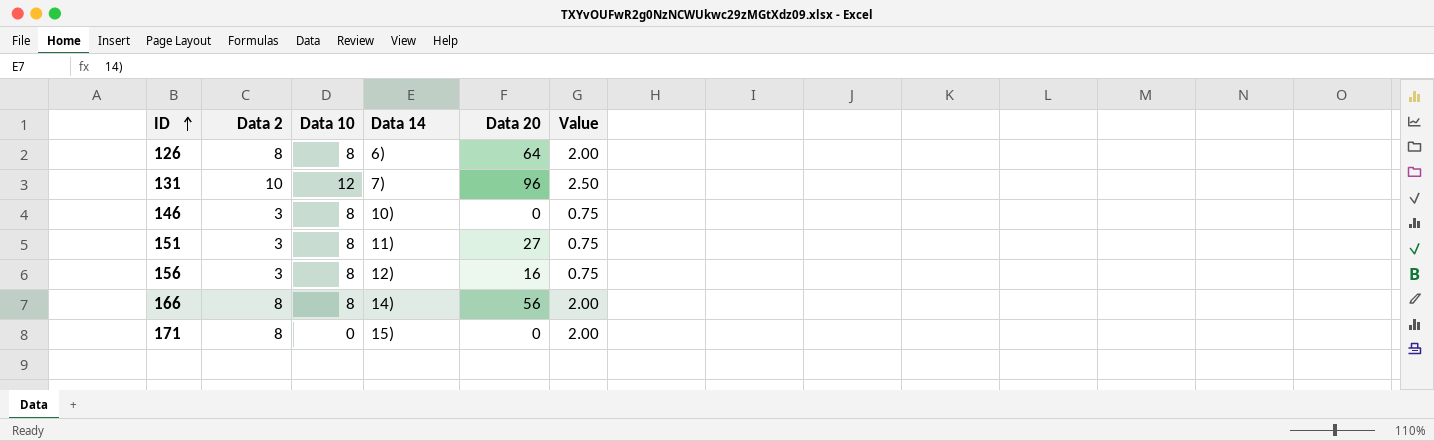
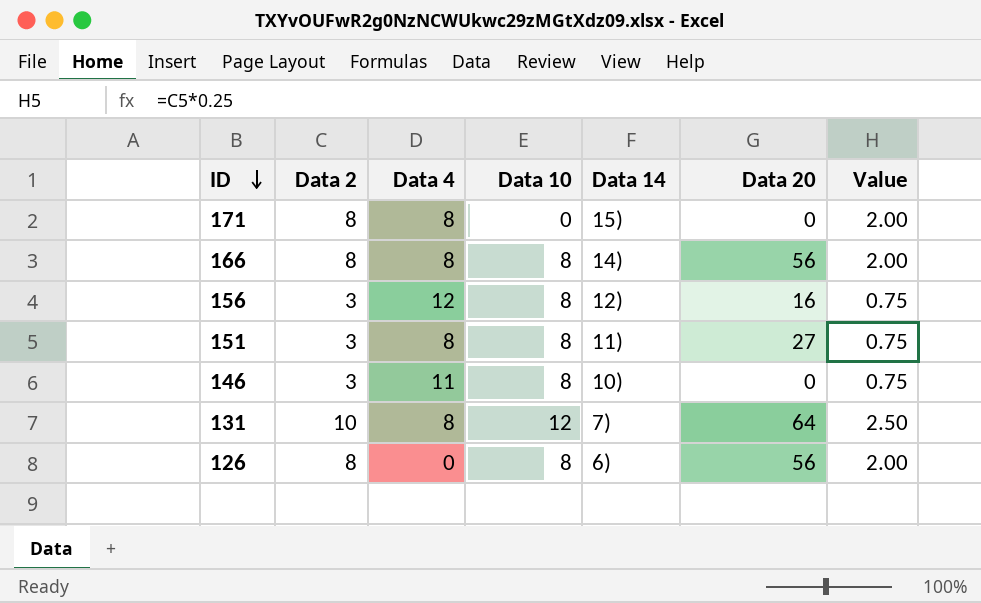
row order: ID ascending -> ID descending
column Data 4 | position: none -> 3
131 | Data 20: 96 -> 64
126 | Data 20: 64 -> 56

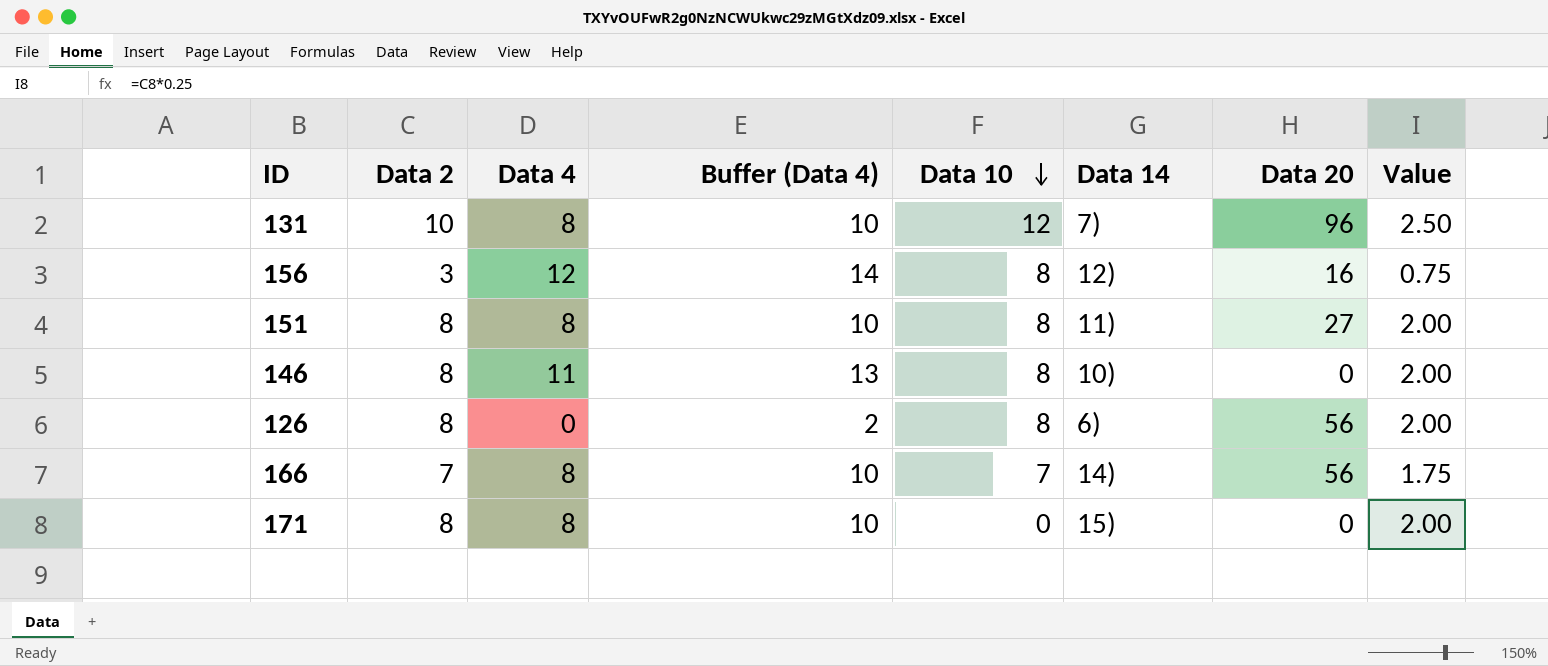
row order: ID descending -> Data 10 descending
column Buffer (Data 4) | formula: none -> [Data 4] + 2
131 | Data 20: 64 -> 96
151 | Data 2: 3 -> 8
151 | Value: 0.75 -> 2.00
146 | Data 2: 3 -> 8
146 | Value: 0.75 -> 2.00
166 | Data 2: 8 -> 7
166 | Data 10: 8 -> 7
166 | Value: 2.00 -> 1.75

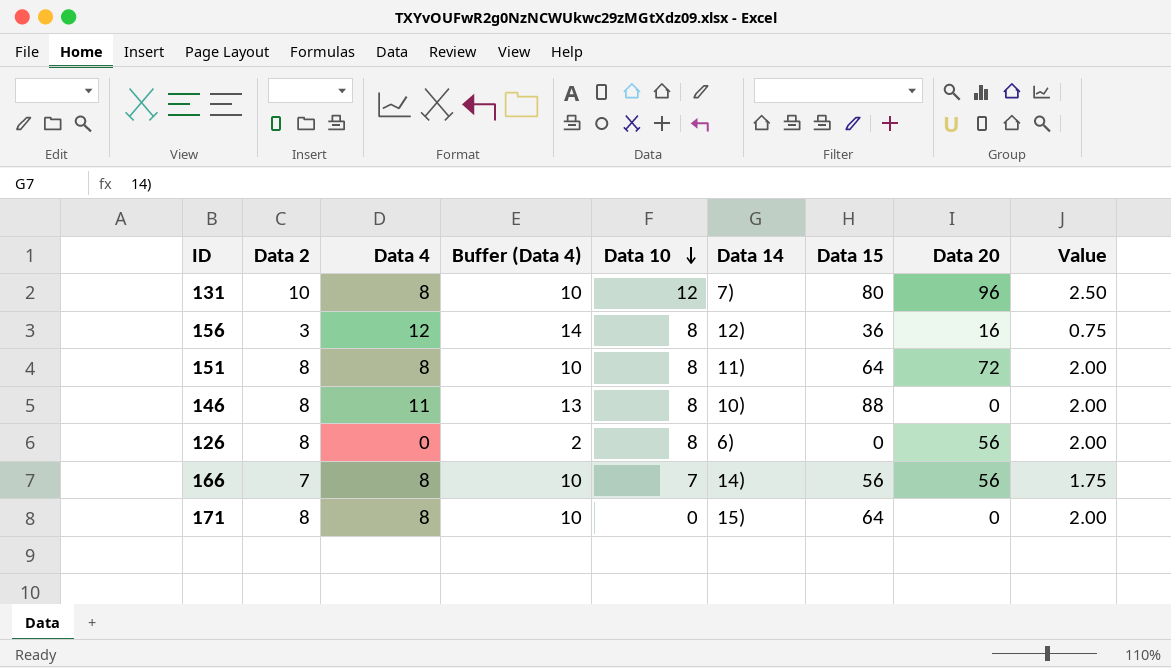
column Data 15 | formula: none -> [Data 2] * [Data 4]
151 | Data 20: 27 -> 72

